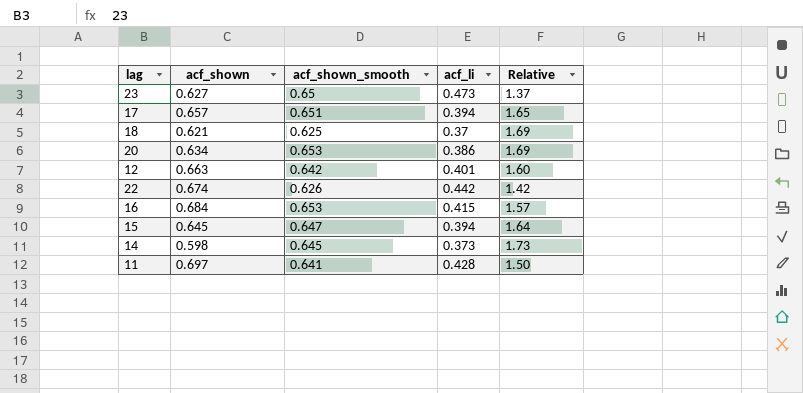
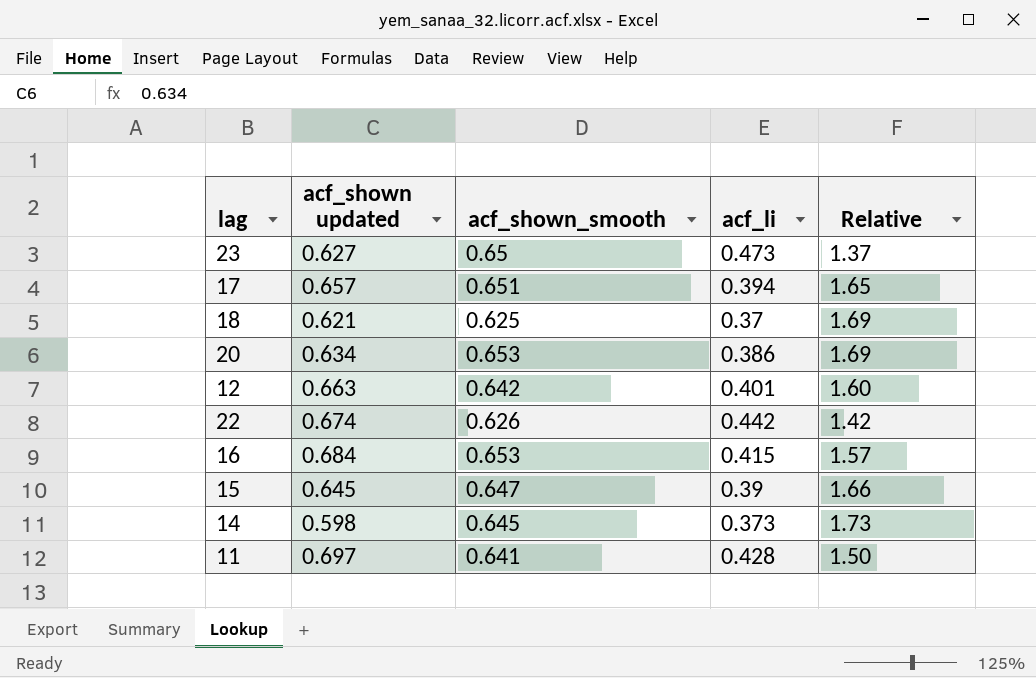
column name: acf_shown -> acf_shown updated
15 | acf_li: 0.394 -> 0.39
15 | Relative: 1.64 -> 1.66

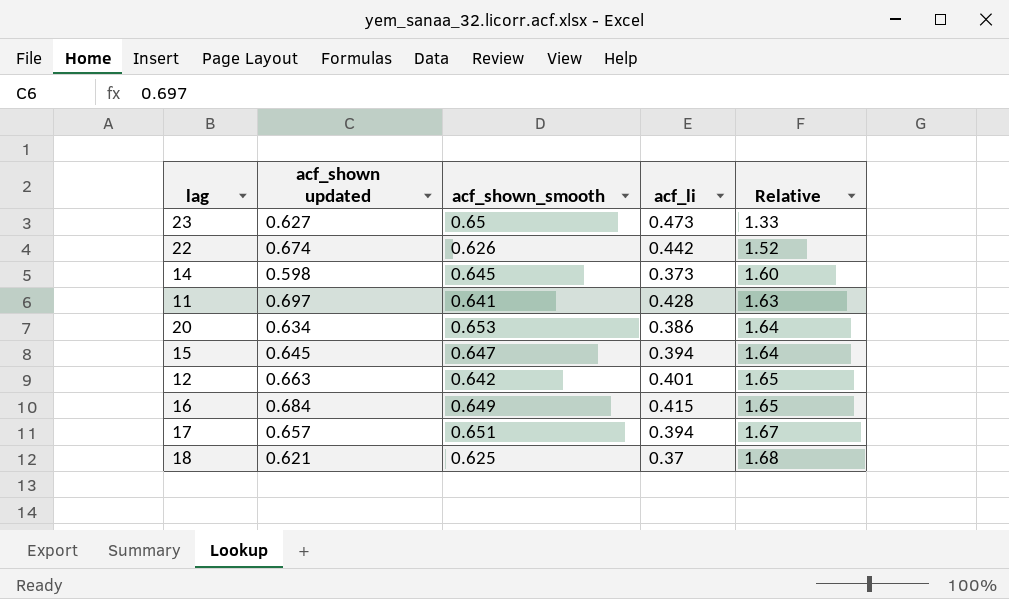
row order: none -> Relative ascending
column Relative | formula: [acf_shown_smooth] / [acf_li] -> [acf_shown updated] / [acf_li]
15 | acf_li: 0.39 -> 0.394
16 | acf_shown_smooth: 0.653 -> 0.649

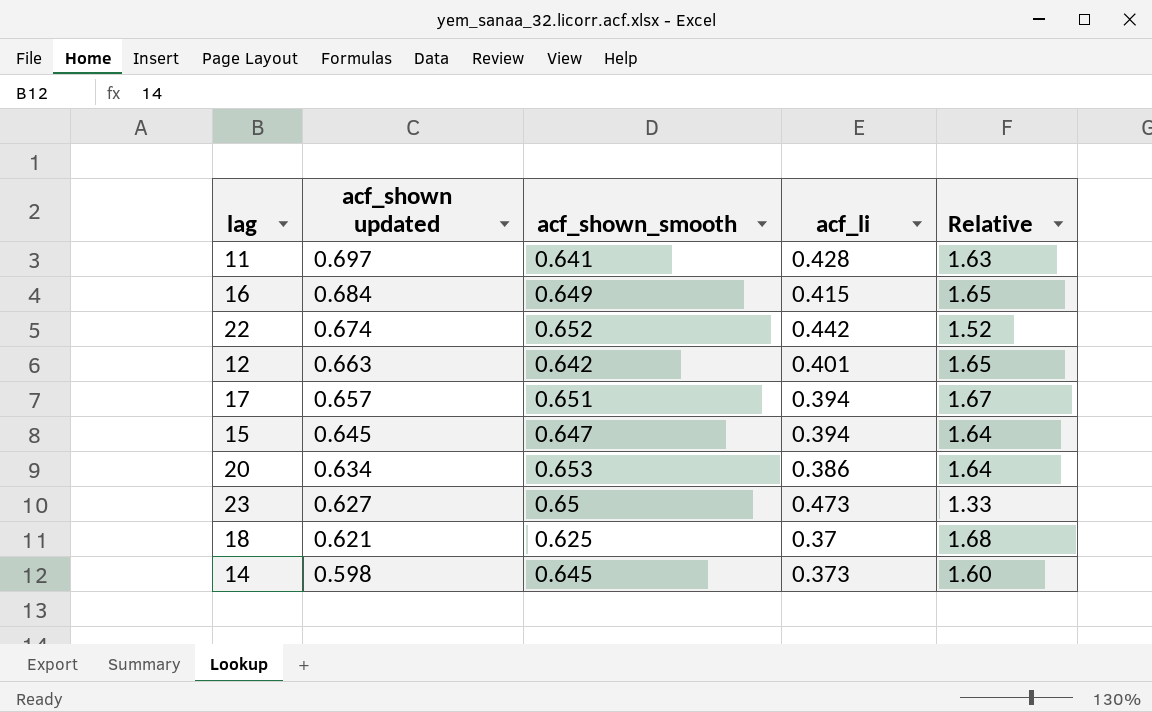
row order: Relative ascending -> acf_shown updated descending
22 | acf_shown_smooth: 0.626 -> 0.652

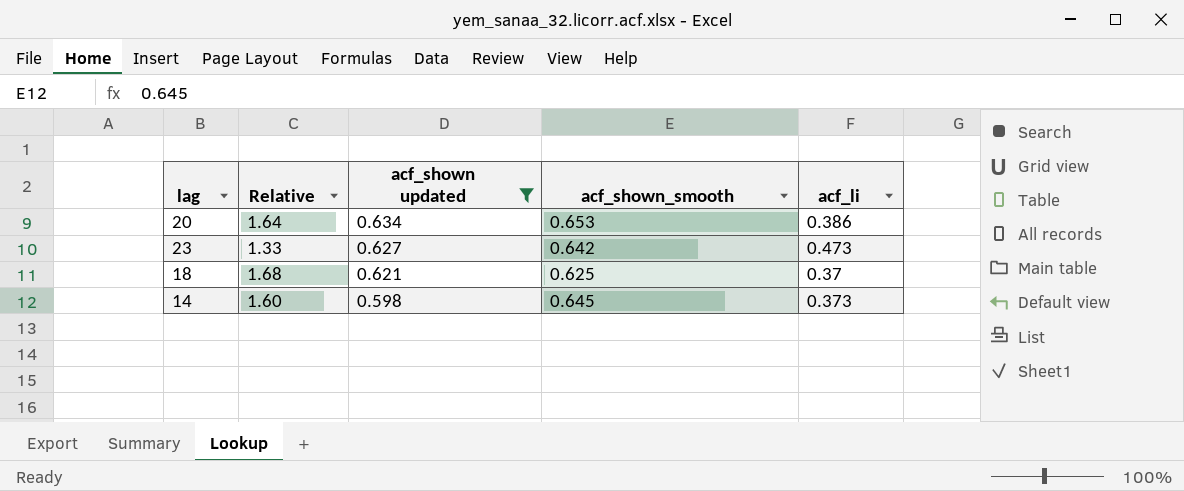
filter: none -> acf_shown updated <= 0.634
column Relative | position: 5 -> 2
23 | acf_shown_smooth: 0.65 -> 0.642

